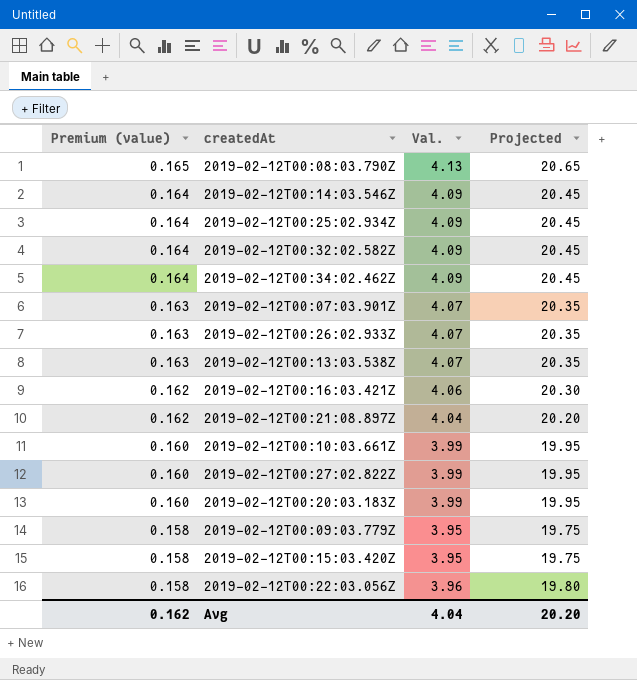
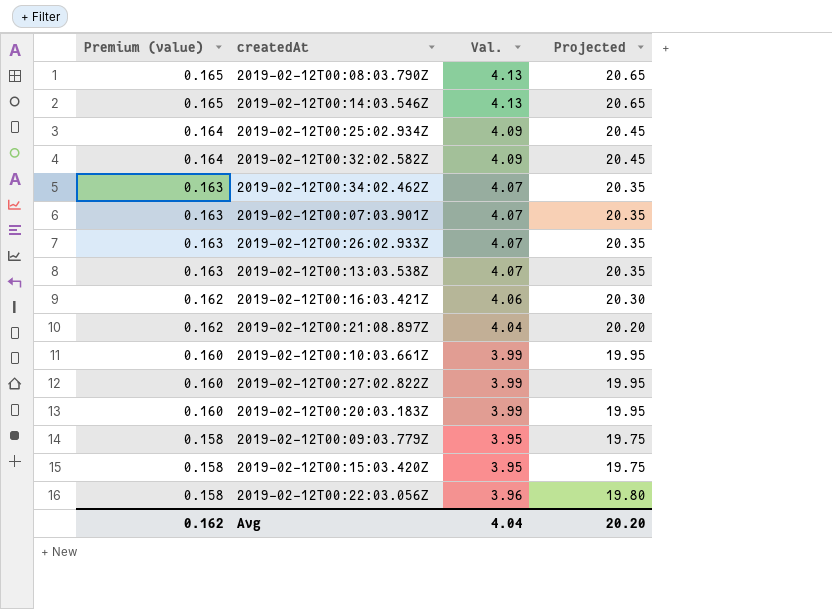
2019-02-12T00:14:03.546Z | Premium (value): 0.164 -> 0.165
2019-02-12T00:14:03.546Z | Val.: 4.09 -> 4.13
2019-02-12T00:14:03.546Z | Projected: 20.45 -> 20.65
2019-02-12T00:34:02.462Z | Premium (value): 0.164 -> 0.163
2019-02-12T00:34:02.462Z | Val.: 4.09 -> 4.07
2019-02-12T00:34:02.462Z | Projected: 20.45 -> 20.35

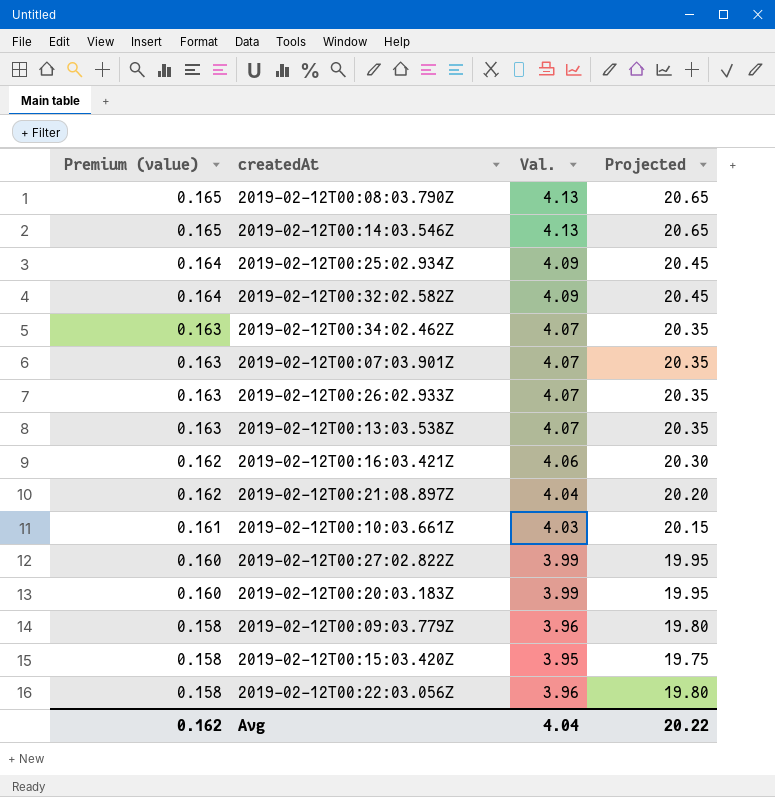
2019-02-12T00:10:03.661Z | Premium (value): 0.160 -> 0.161
2019-02-12T00:10:03.661Z | Val.: 3.99 -> 4.03
2019-02-12T00:10:03.661Z | Projected: 19.95 -> 20.15
2019-02-12T00:09:03.779Z | Val.: 3.95 -> 3.96
2019-02-12T00:09:03.779Z | Projected: 19.75 -> 19.80
Avg | Projected: 20.20 -> 20.22

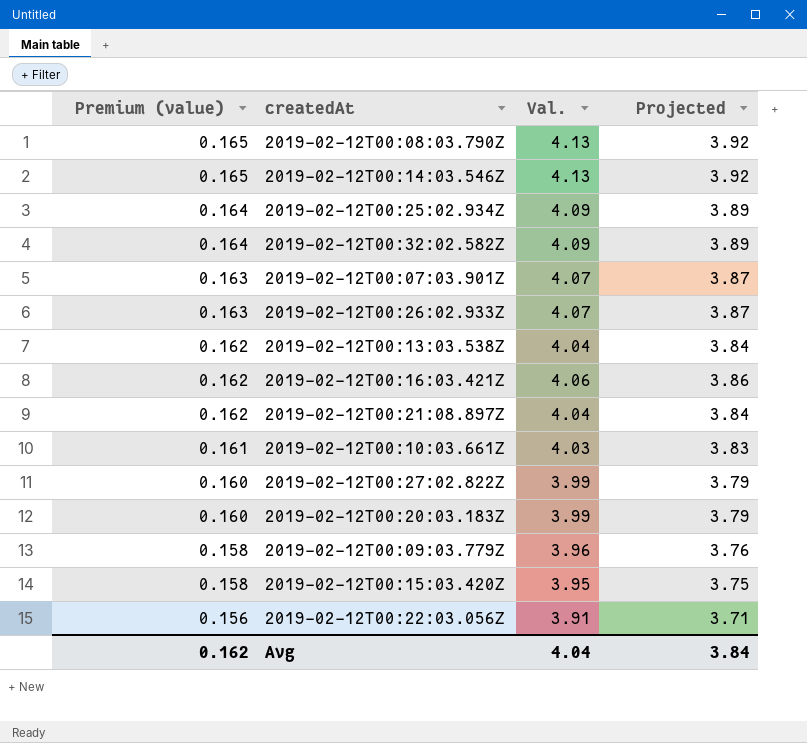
column Projected | formula: [Val.] * 5 -> [Val.] * 0.95
row 2019-02-12T00:34:02.462Z: 0.163 | 4.07 | 20.35 -> none
2019-02-12T00:13:03.538Z | Premium (value): 0.163 -> 0.162
2019-02-12T00:13:03.538Z | Val.: 4.07 -> 4.04
2019-02-12T00:22:03.056Z | Premium (value): 0.158 -> 0.156
2019-02-12T00:22:03.056Z | Val.: 3.96 -> 3.91
Avg | Projected: 20.22 -> 3.84

